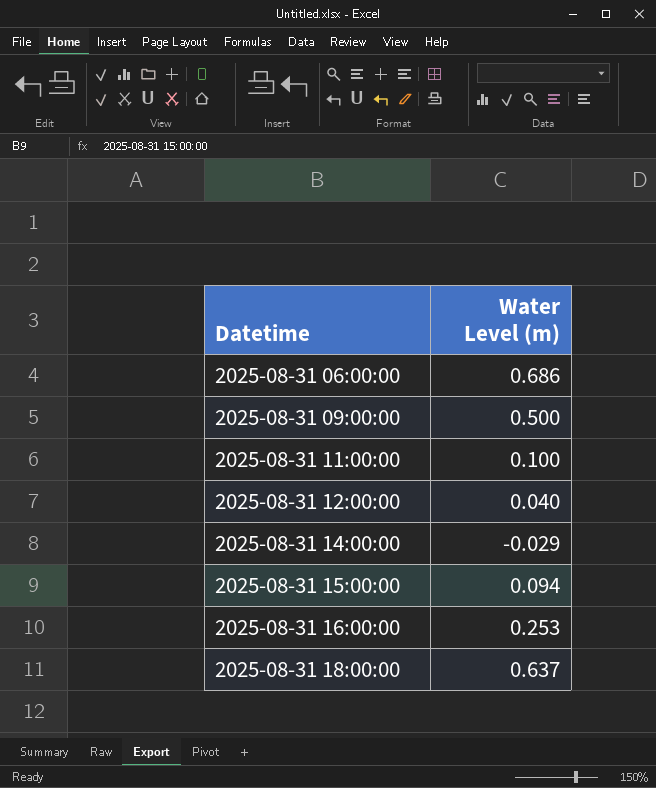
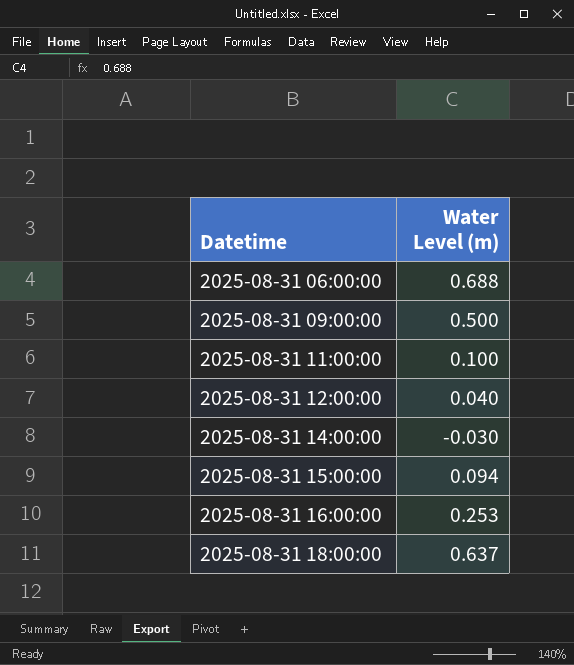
2025-08-31 06:00:00 | Water Level (m): 0.686 -> 0.688
2025-08-31 14:00:00 | Water Level (m): -0.029 -> -0.030

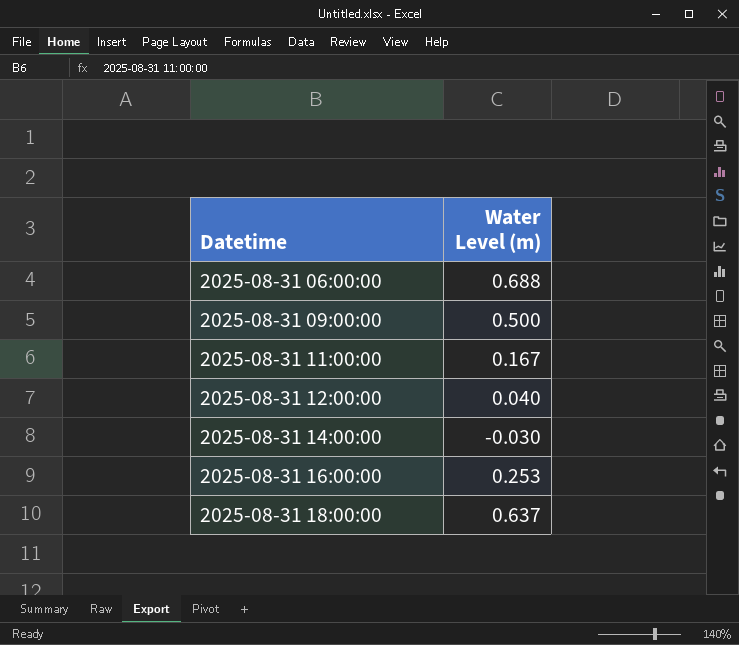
row 2025-08-31 15:00:00: 0.094 -> none
2025-08-31 11:00:00 | Water Level (m): 0.100 -> 0.167

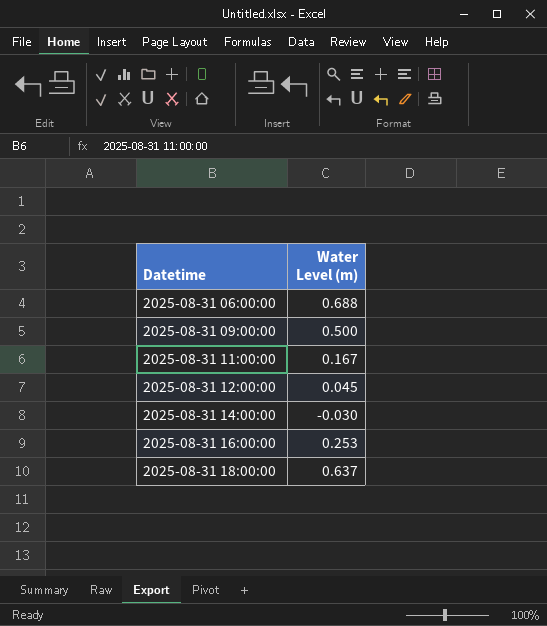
2025-08-31 12:00:00 | Water Level (m): 0.040 -> 0.045

